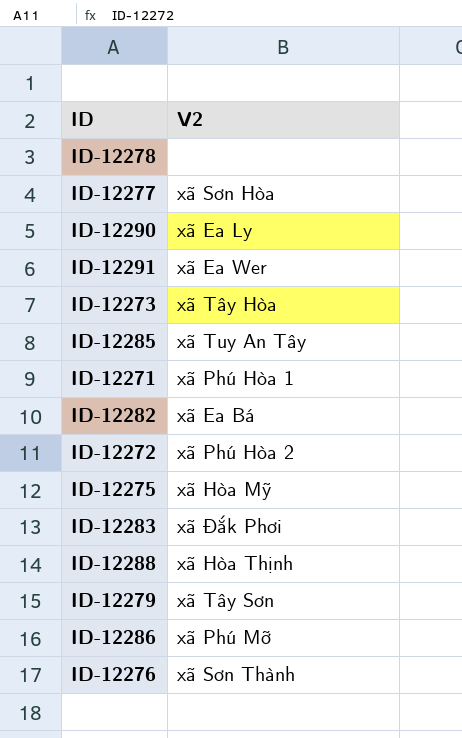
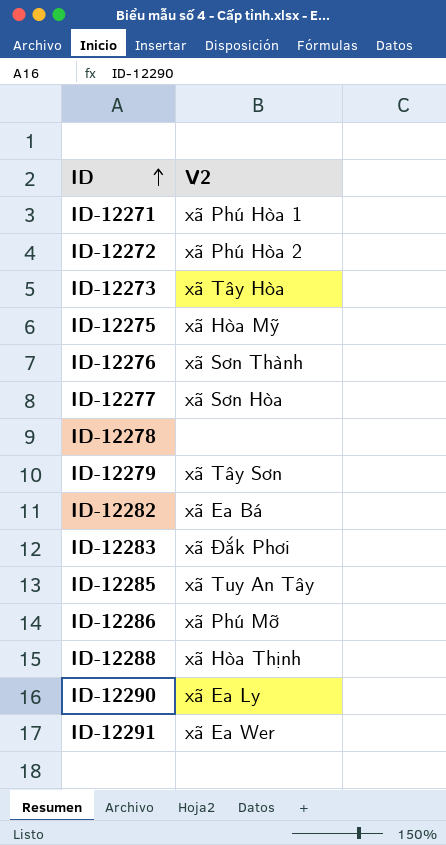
row order: none -> ID ascending

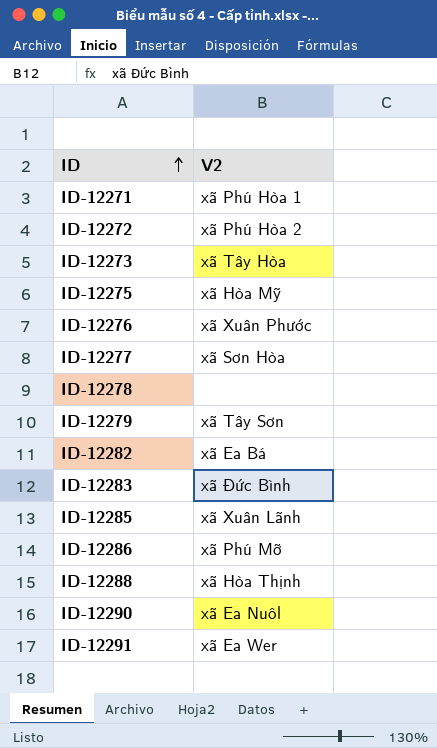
ID-12276 | V2: xã Sơn Thành -> xã Xuân Phước
ID-12283 | V2: xã Đắk Phơi -> xã Đức Bình
ID-12285 | V2: xã Tuy An Tây -> xã Xuân Lãnh
ID-12290 | V2: xã Ea Ly -> xã Ea Nuôl

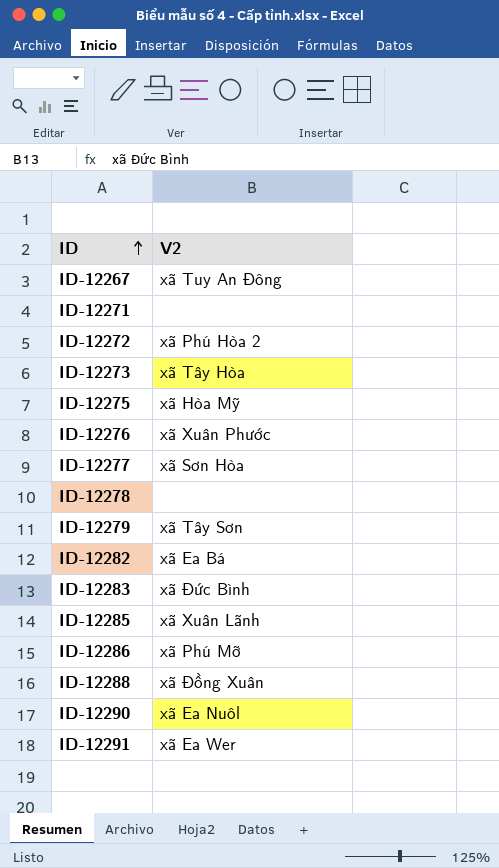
row ID-12267: none -> xã Tuy An Đông
ID-12271 | V2: xã Phú Hòa 1 -> none
ID-12288 | V2: xã Hòa Thịnh -> xã Đồng Xuân

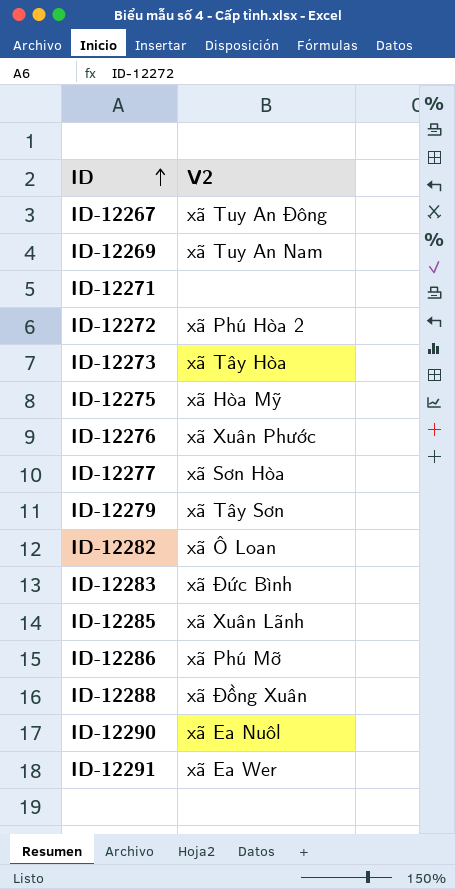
row ID-12278: none -> none
row ID-12269: none -> xã Tuy An Nam
ID-12282 | V2: xã Ea Bá -> xã Ô Loan

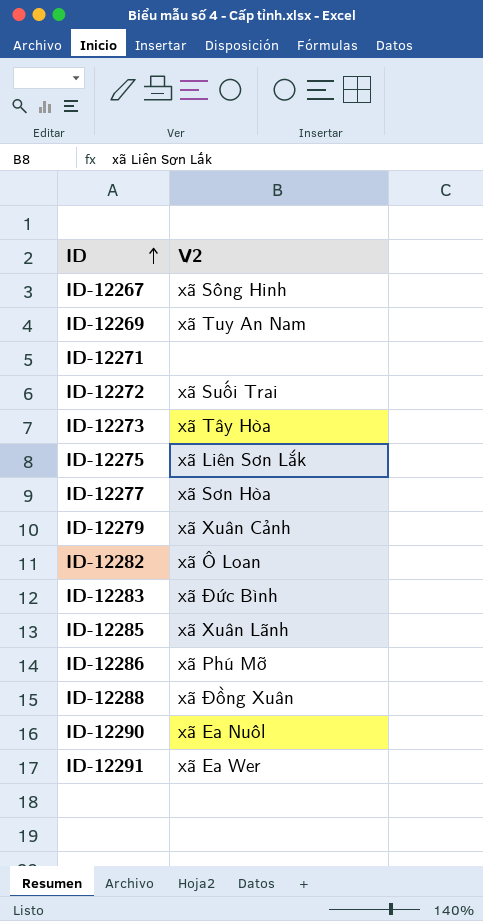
row ID-12276: xã Xuân Phước -> none
ID-12267 | V2: xã Tuy An Đông -> xã Sông Hinh
ID-12272 | V2: xã Phú Hòa 2 -> xã Suối Trai
ID-12275 | V2: xã Hòa Mỹ -> xã Liên Sơn Lắk
ID-12279 | V2: xã Tây Sơn -> xã Xuân Cảnh

